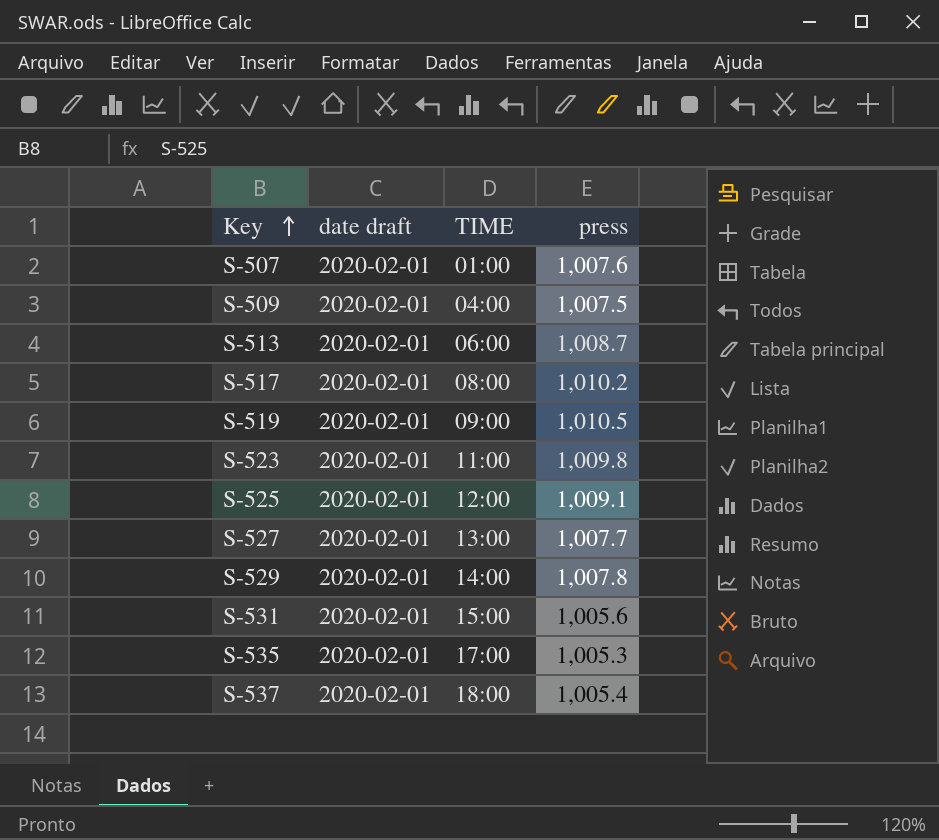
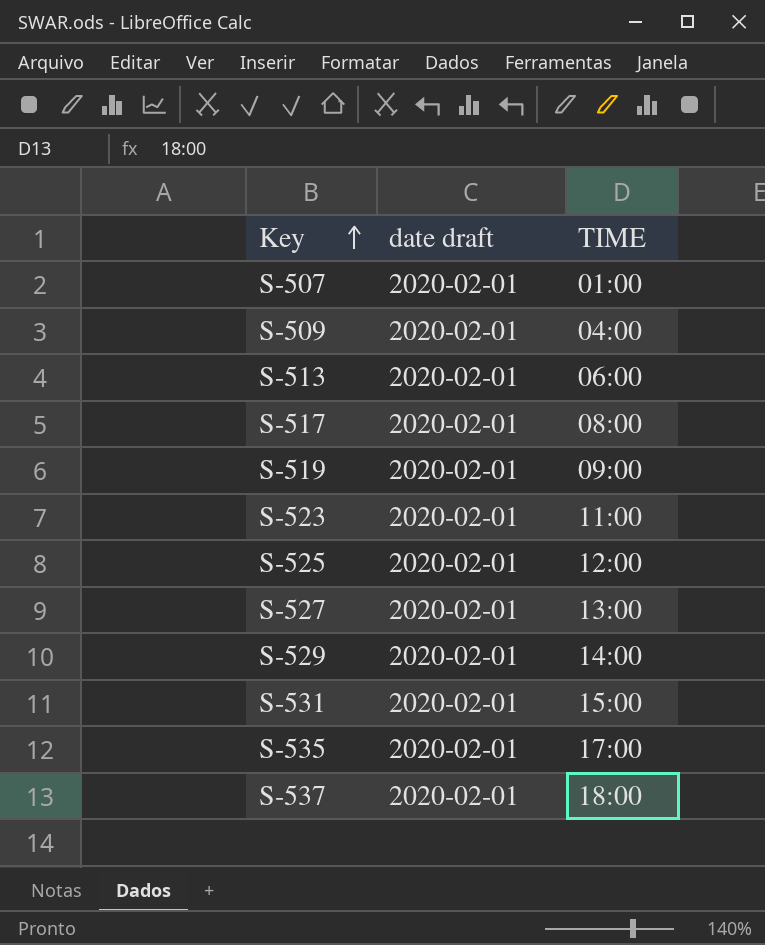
column press | position: 4 -> none

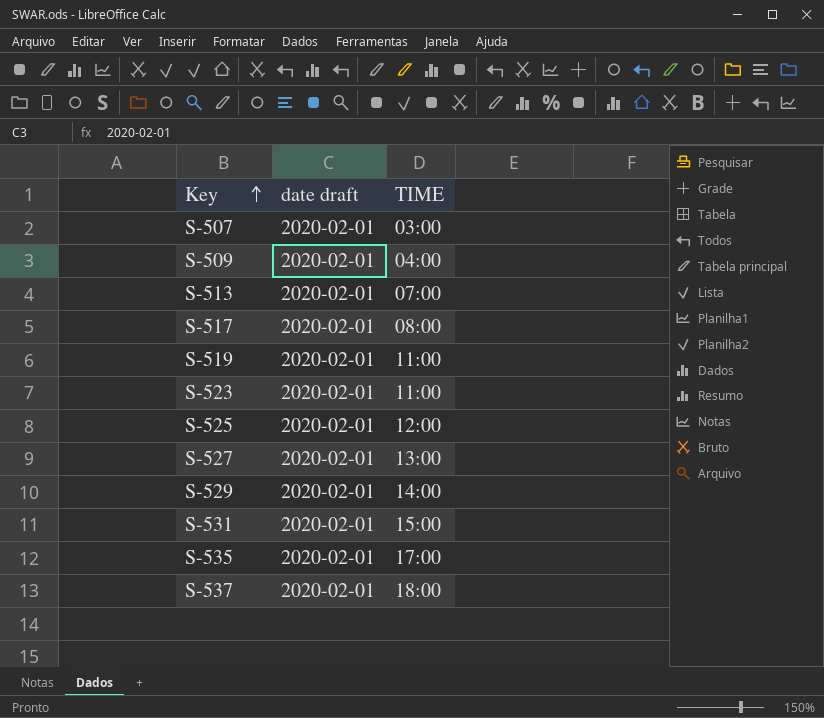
S-507 | TIME: 01:00 -> 03:00
S-513 | TIME: 06:00 -> 07:00
S-519 | TIME: 09:00 -> 11:00

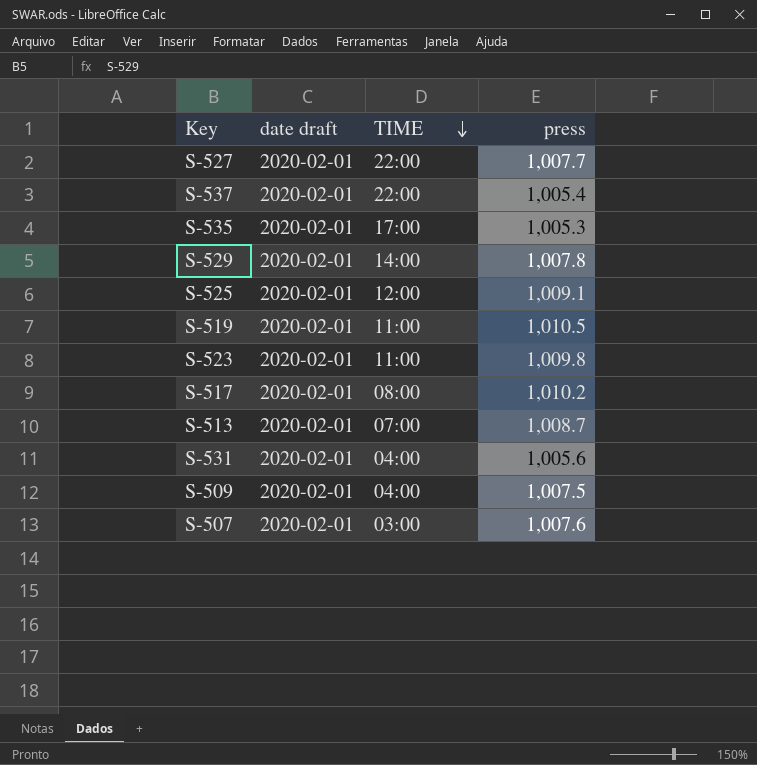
row order: Key ascending -> TIME descending
column press | position: none -> 4
S-527 | TIME: 13:00 -> 22:00
S-537 | TIME: 18:00 -> 22:00
S-531 | TIME: 15:00 -> 04:00

